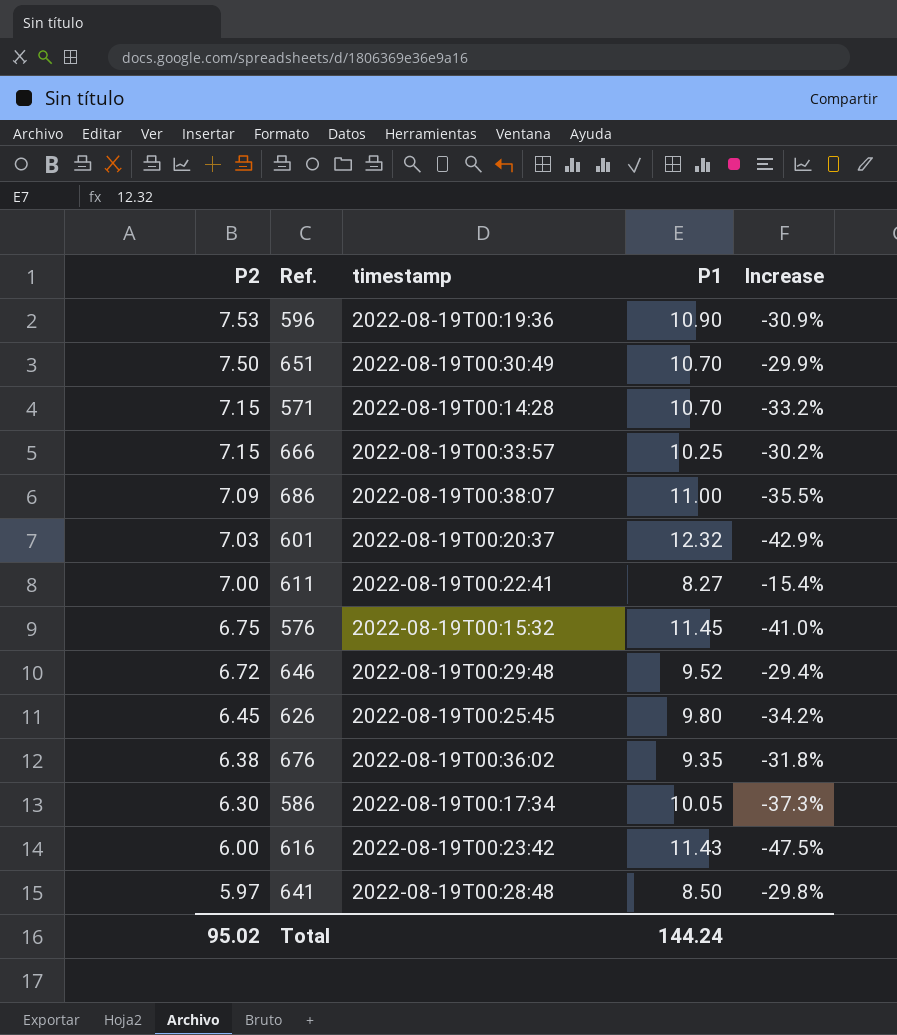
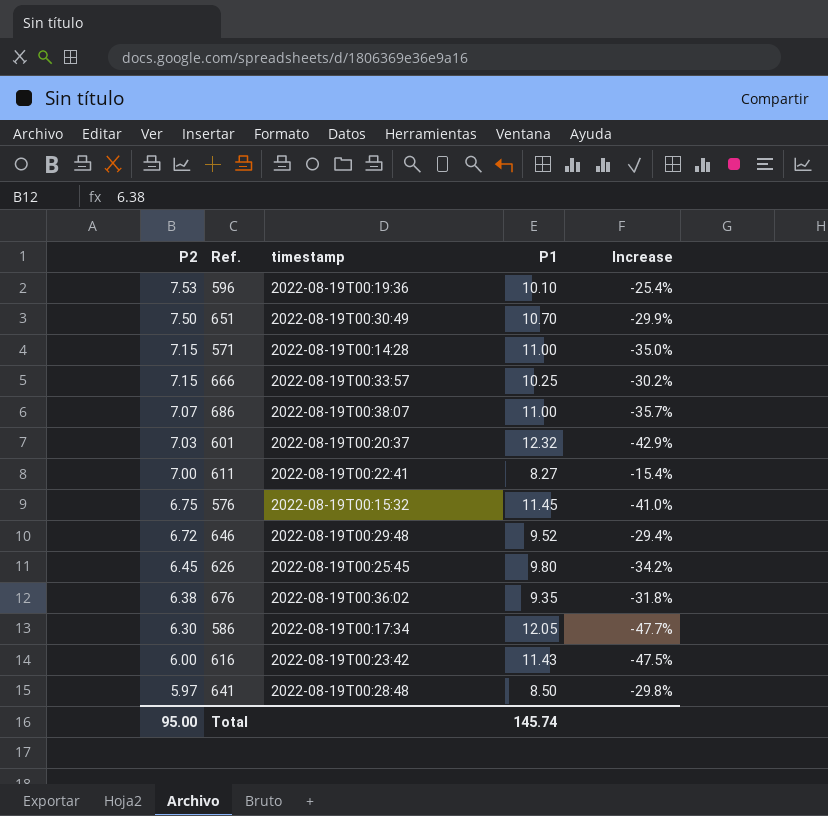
596 | P1: 10.90 -> 10.10
596 | Increase: -30.9% -> -25.4%
571 | P1: 10.70 -> 11.00
571 | Increase: -33.2% -> -35.0%
686 | P2: 7.09 -> 7.07
686 | Increase: -35.5% -> -35.7%
586 | P1: 10.05 -> 12.05
586 | Increase: -37.3% -> -47.7%
Total | P2: 95.02 -> 95.00
Total | P1: 144.24 -> 145.74

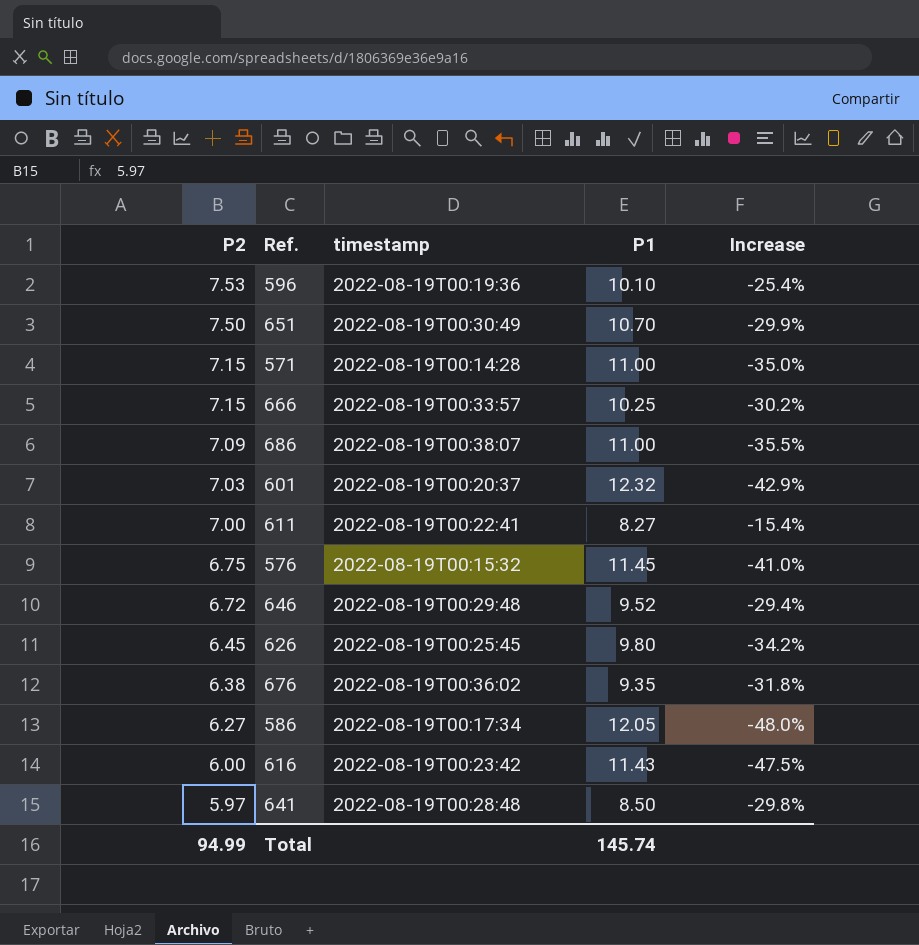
686 | P2: 7.07 -> 7.09
686 | Increase: -35.7% -> -35.5%
586 | P2: 6.30 -> 6.27
586 | Increase: -47.7% -> -48.0%
Total | P2: 95.00 -> 94.99

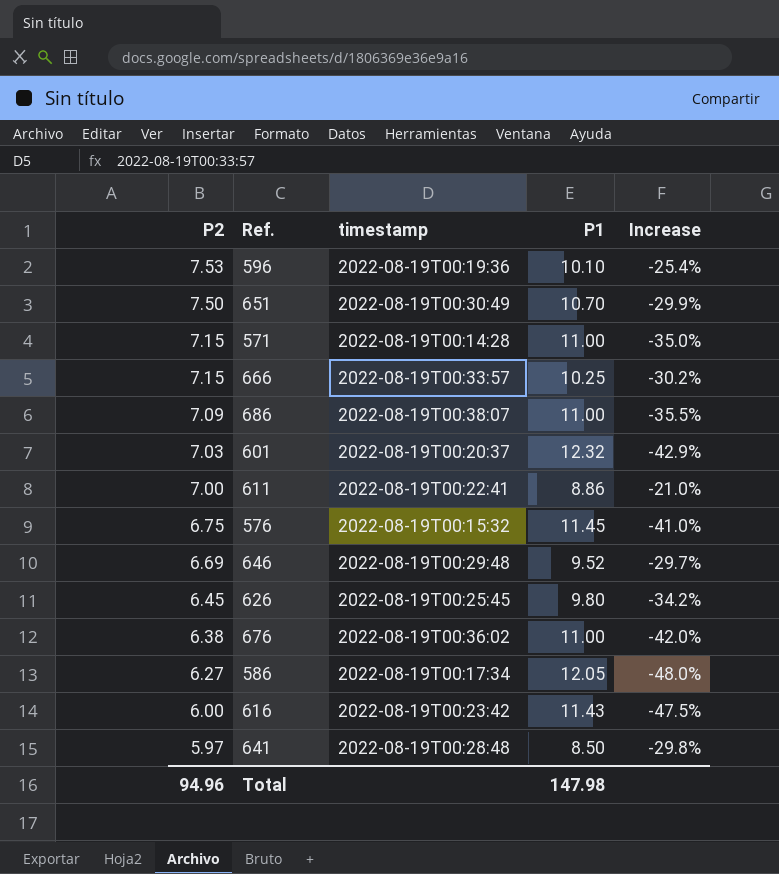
611 | P1: 8.27 -> 8.86
611 | Increase: -15.4% -> -21.0%
646 | P2: 6.72 -> 6.69
646 | Increase: -29.4% -> -29.7%
676 | P1: 9.35 -> 11.00
676 | Increase: -31.8% -> -42.0%
Total | P2: 94.99 -> 94.96
Total | P1: 145.74 -> 147.98

